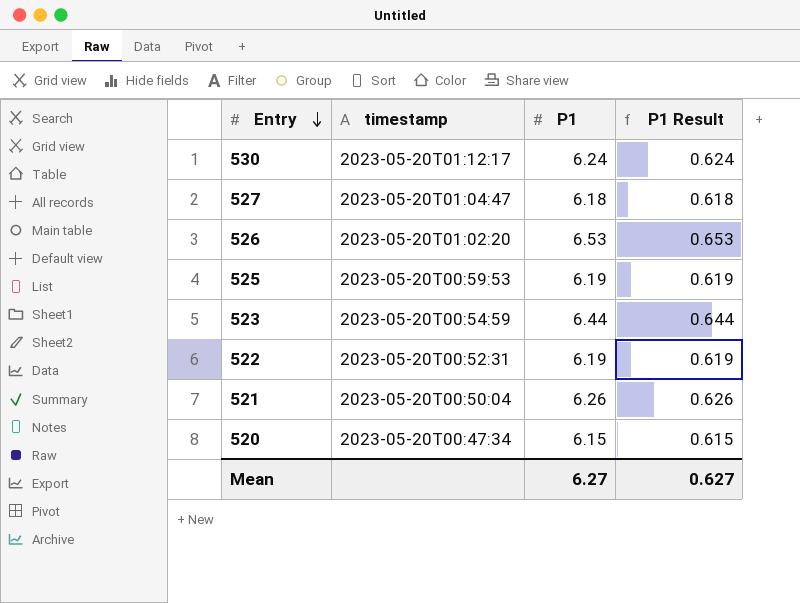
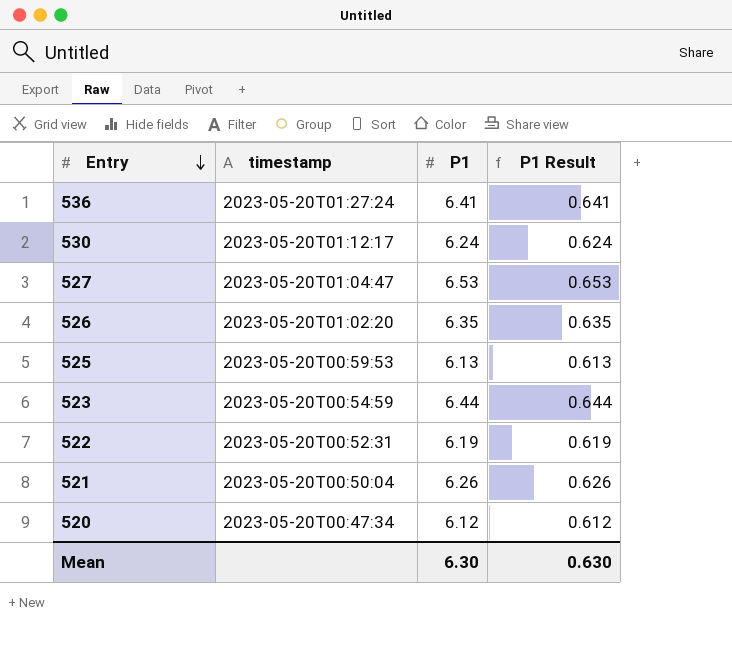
row 536: none -> 2023-05-20T01:27:24 | 6.41 | 0.641
527 | P1: 6.18 -> 6.53
527 | P1 Result: 0.618 -> 0.653
526 | P1: 6.53 -> 6.35
526 | P1 Result: 0.653 -> 0.635
525 | P1: 6.19 -> 6.13
525 | P1 Result: 0.619 -> 0.613
520 | P1: 6.15 -> 6.12
520 | P1 Result: 0.615 -> 0.612
Mean | P1: 6.27 -> 6.30
Mean | P1 Result: 0.627 -> 0.630

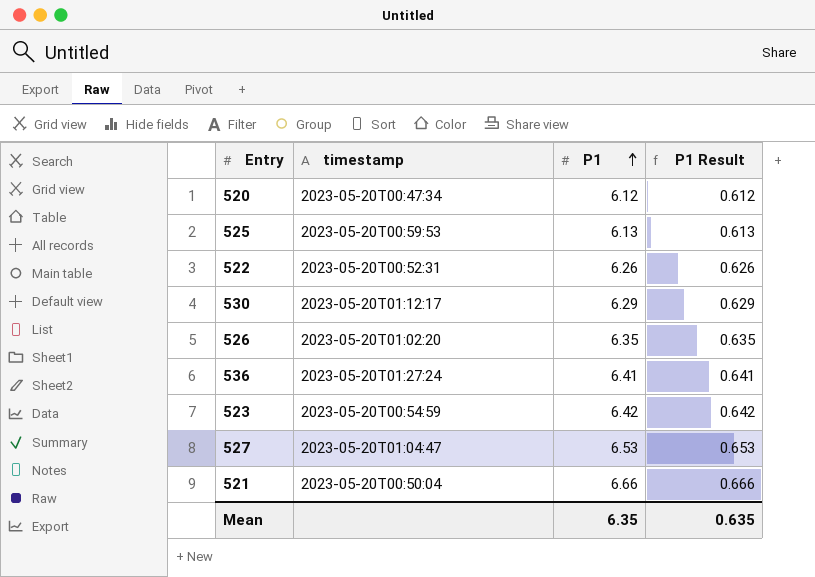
row order: Entry descending -> P1 ascending
522 | P1: 6.19 -> 6.26
522 | P1 Result: 0.619 -> 0.626
530 | P1: 6.24 -> 6.29
530 | P1 Result: 0.624 -> 0.629
523 | P1: 6.44 -> 6.42
523 | P1 Result: 0.644 -> 0.642
521 | P1: 6.26 -> 6.66
521 | P1 Result: 0.626 -> 0.666
Mean | P1: 6.30 -> 6.35
Mean | P1 Result: 0.630 -> 0.635

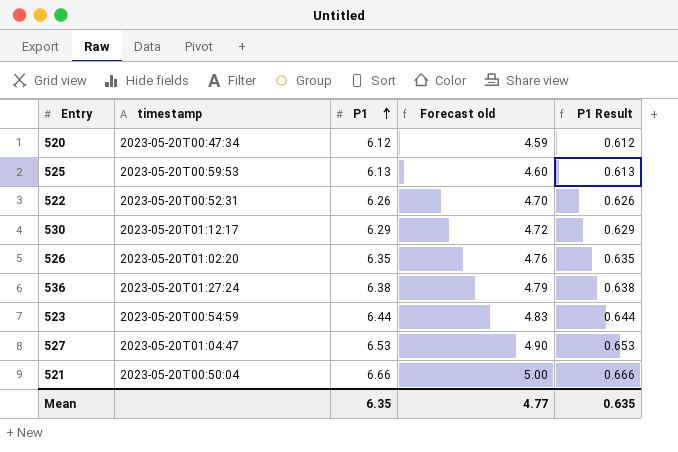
column Forecast old | formula: none -> [P1] * 0.75
536 | P1: 6.41 -> 6.38
536 | P1 Result: 0.641 -> 0.638
523 | P1: 6.42 -> 6.44
523 | P1 Result: 0.642 -> 0.644

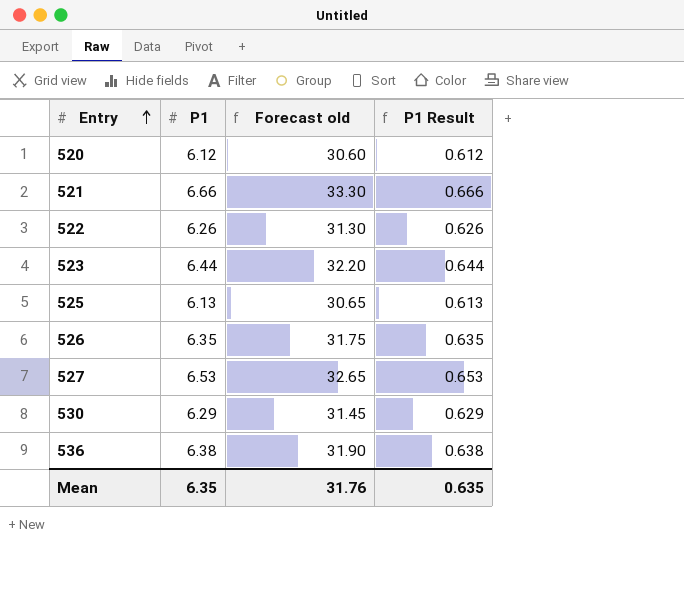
row order: P1 ascending -> Entry ascending
column timestamp | position: 2 -> none
column Forecast old | formula: [P1] * 0.75 -> [P1] * 5
Mean | Forecast old: 4.77 -> 31.76

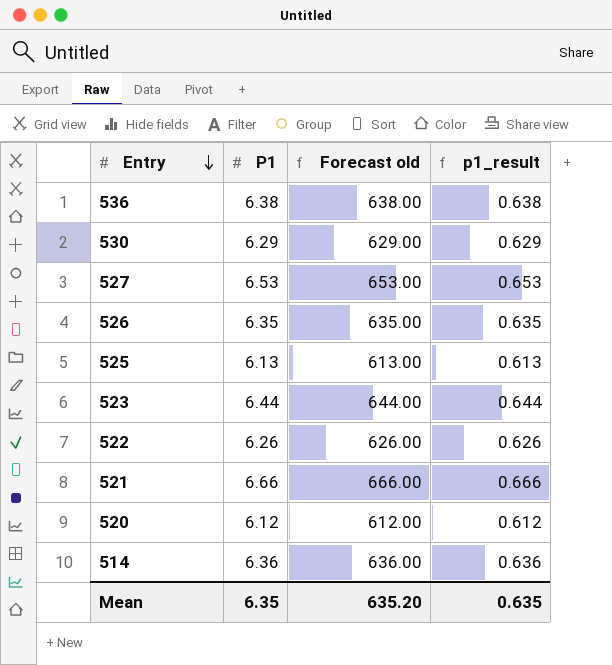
row order: Entry ascending -> Entry descending
column Forecast old | formula: [P1] * 5 -> [P1] * 100
column name: P1 Result -> p1_result
row 514: none -> 6.36 | 636.00 | 0.636
Mean | Forecast old: 31.76 -> 635.20

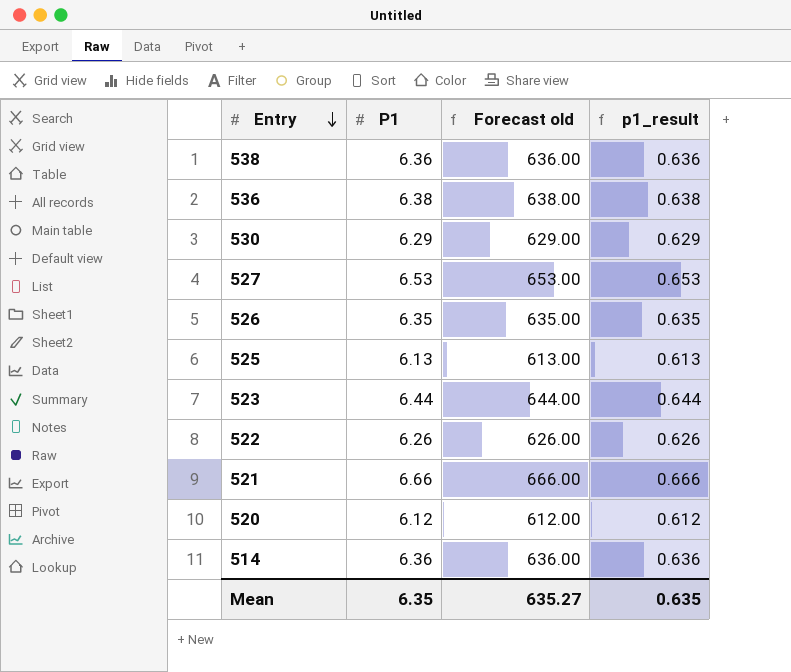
row 538: none -> 6.36 | 636.00 | 0.636
Mean | Forecast old: 635.20 -> 635.27

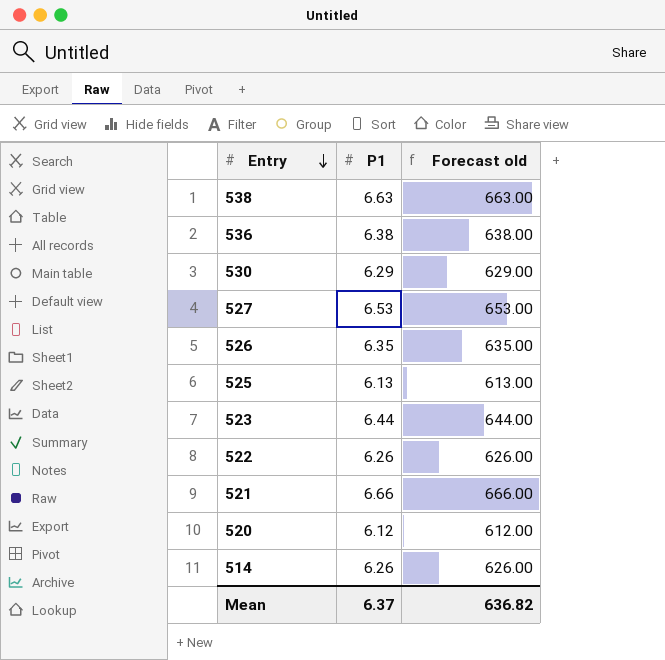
column p1_result | formula: [P1] * 0.1 -> none
538 | P1: 6.36 -> 6.63
538 | Forecast old: 636.00 -> 663.00
514 | P1: 6.36 -> 6.26
514 | Forecast old: 636.00 -> 626.00
Mean | P1: 6.35 -> 6.37
Mean | Forecast old: 635.27 -> 636.82

